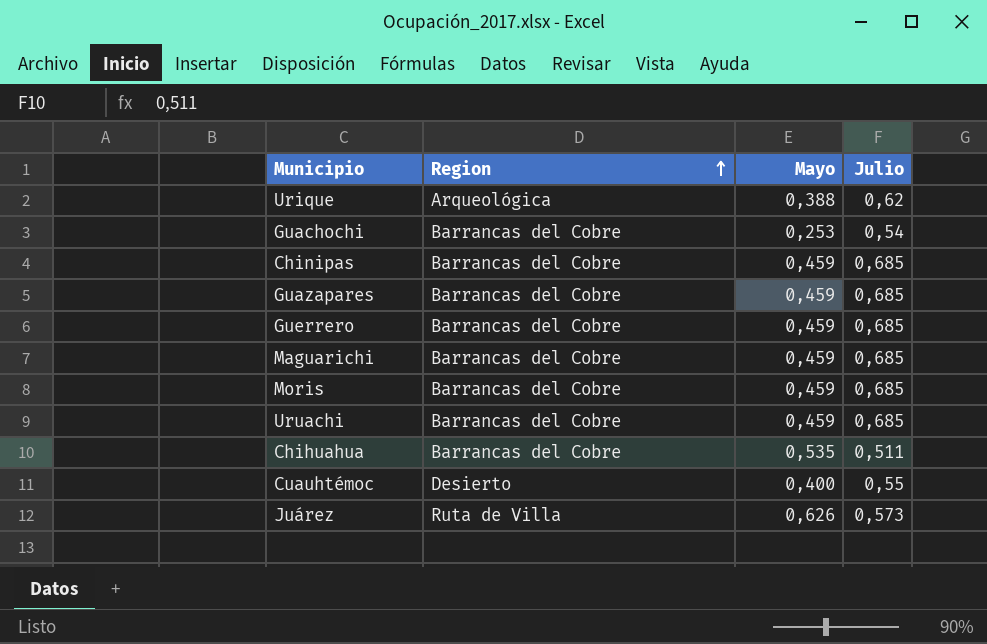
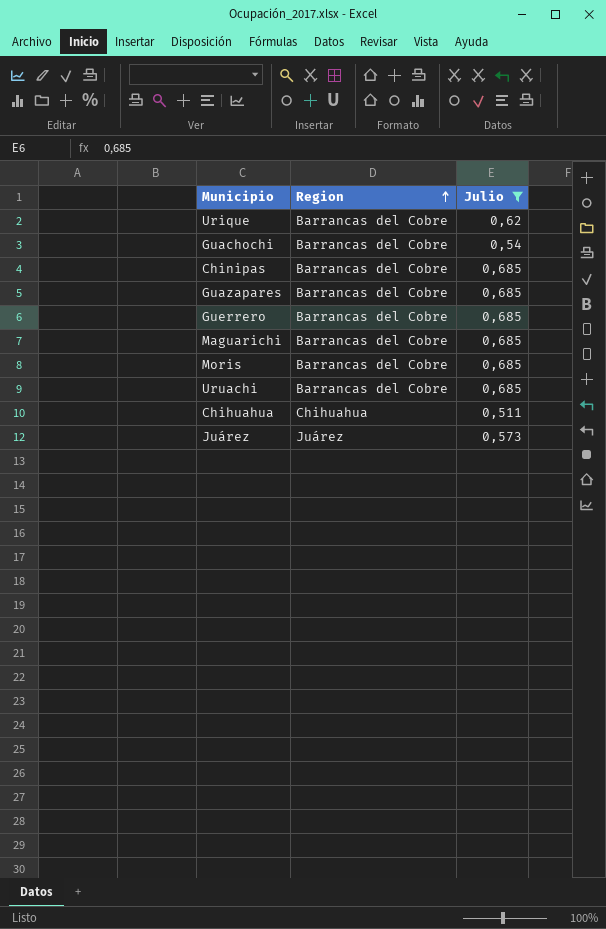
filter: none -> Julio != 0,55
column Mayo | position: 3 -> none
Urique | Region: Arqueológica -> Barrancas del Cobre
Chihuahua | Region: Barrancas del Cobre -> Chihuahua
Juárez | Region: Ruta de Villa -> Juárez

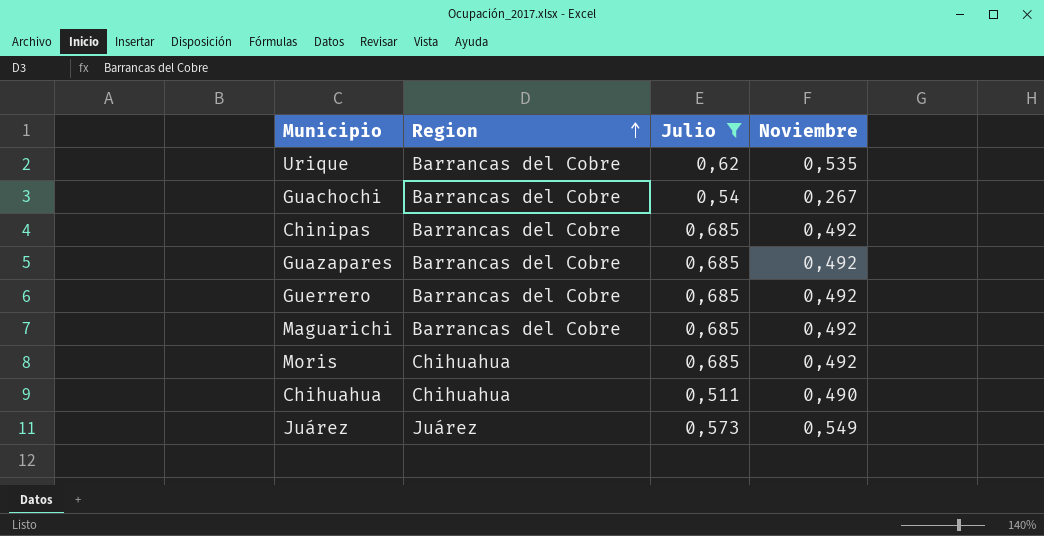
column Noviembre | position: none -> 4
row Uruachi: Barrancas del Cobre | 0,685 -> none
Moris | Region: Barrancas del Cobre -> Chihuahua

